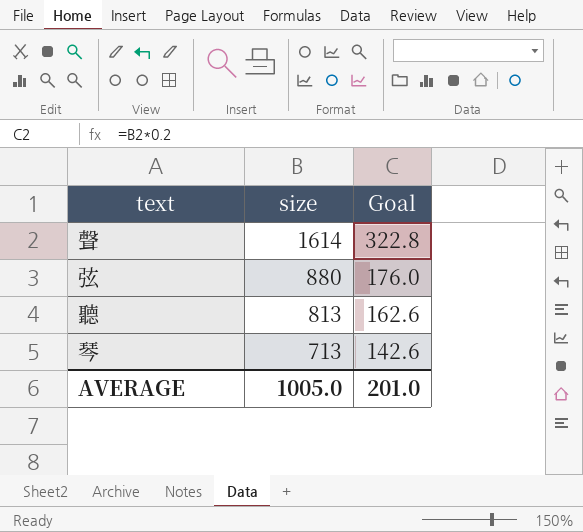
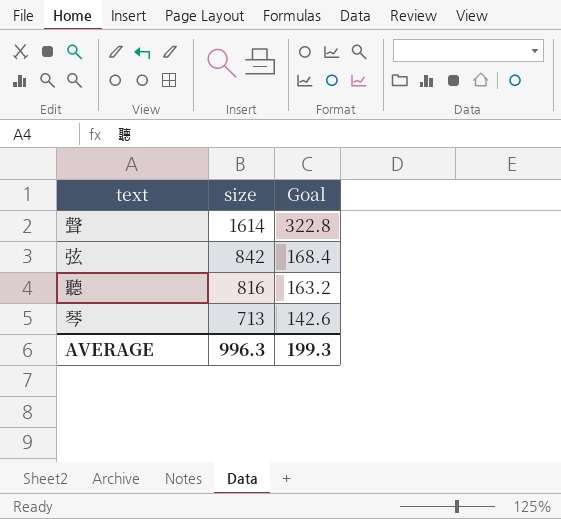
弦 | size: 880 -> 842
弦 | Goal: 176.0 -> 168.4
聽 | size: 813 -> 816
聽 | Goal: 162.6 -> 163.2
AVERAGE | size: 1005.0 -> 996.3
AVERAGE | Goal: 201.0 -> 199.3

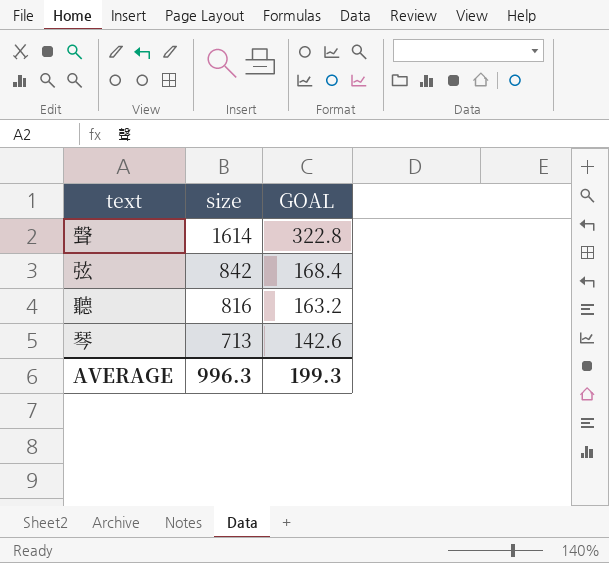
column name: Goal -> GOAL

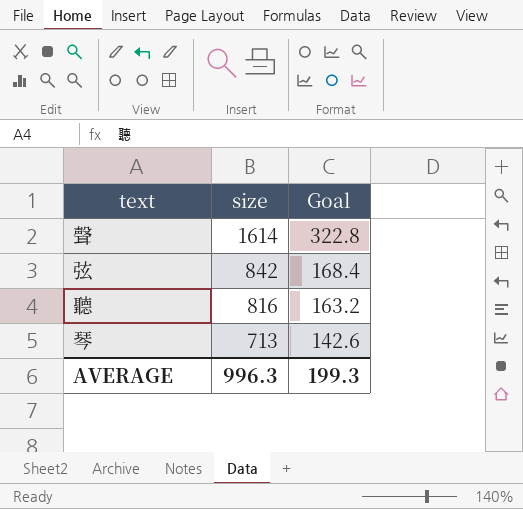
column name: GOAL -> Goal

